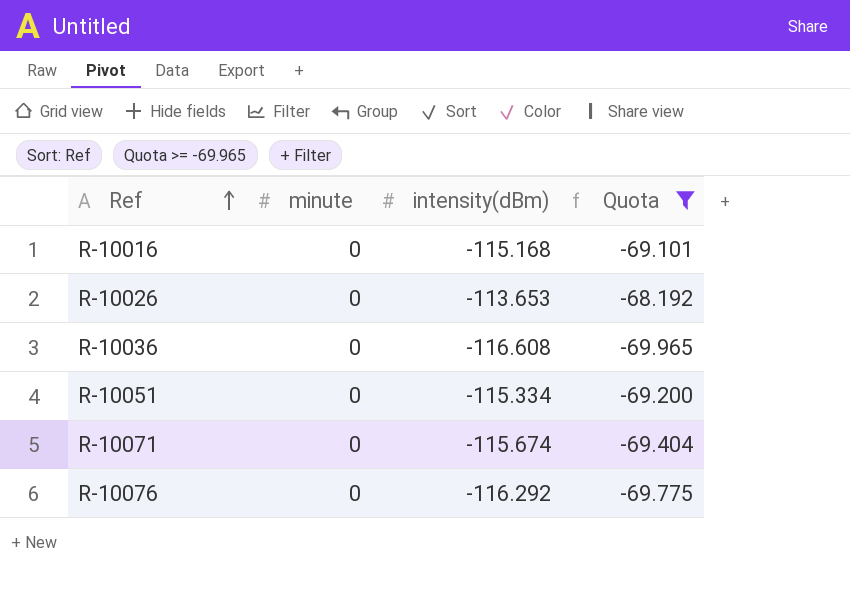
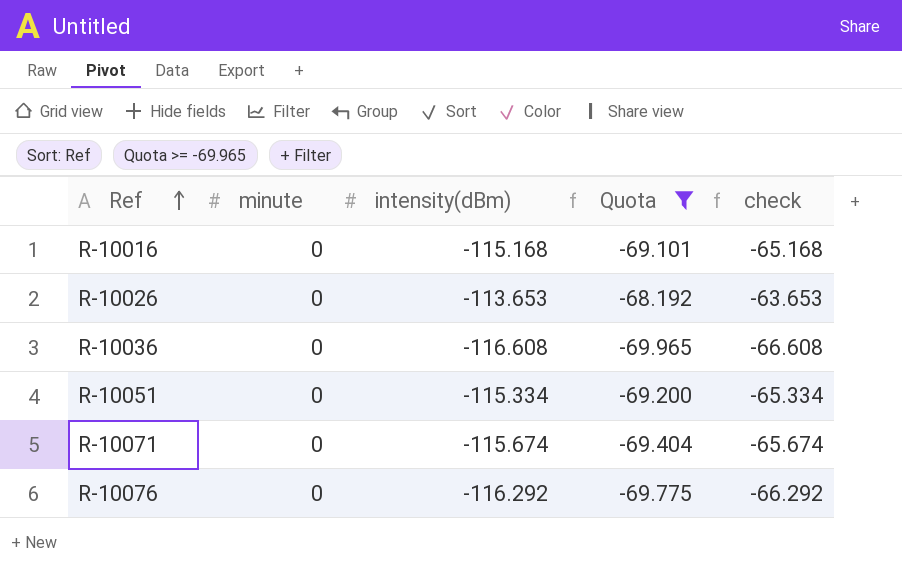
column check | formula: none -> [intensity(dBm)] + 50

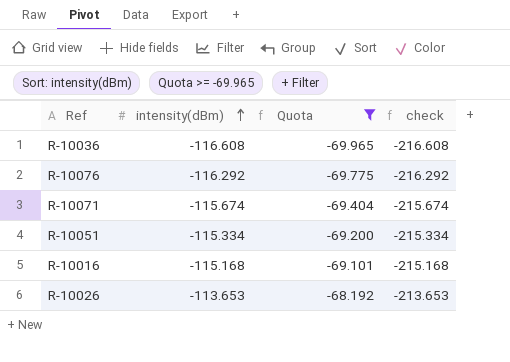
row order: Ref ascending -> intensity(dBm) ascending
column minute | position: 2 -> none
column check | formula: [intensity(dBm)] + 50 -> [intensity(dBm)] - 100

